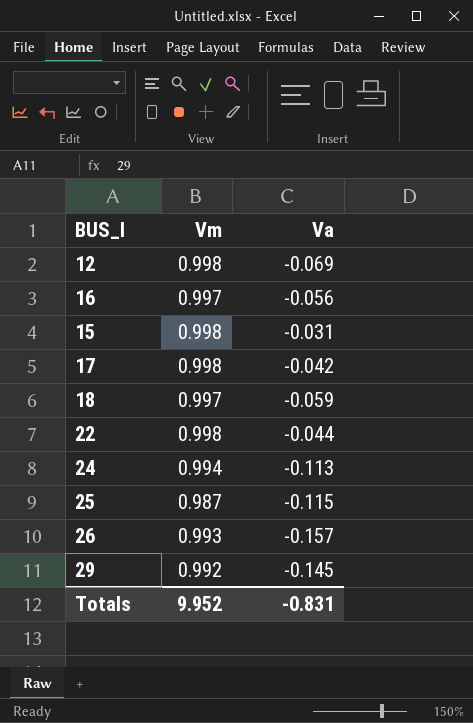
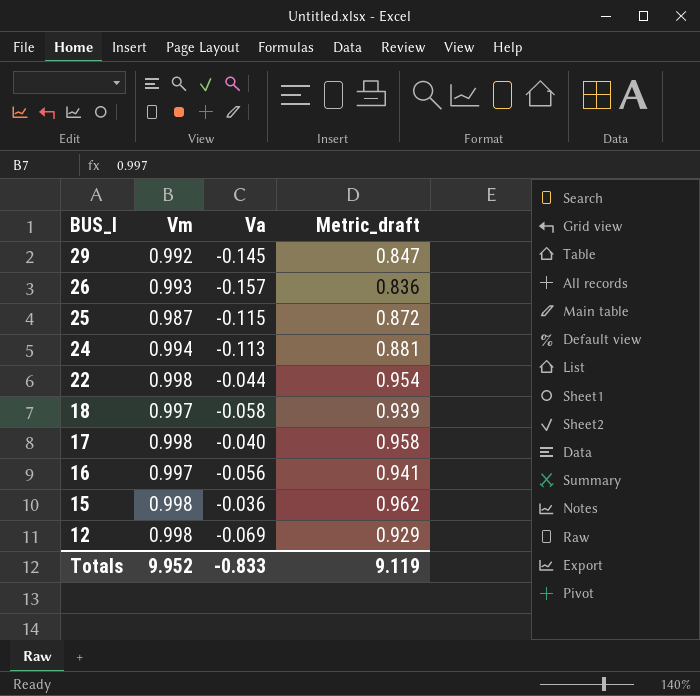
row order: none -> BUS_I descending
column Metric_draft | formula: none -> [Vm] + [Va]
18 | Va: -0.059 -> -0.058
17 | Va: -0.042 -> -0.040
15 | Va: -0.031 -> -0.036
Totals | Va: -0.831 -> -0.833

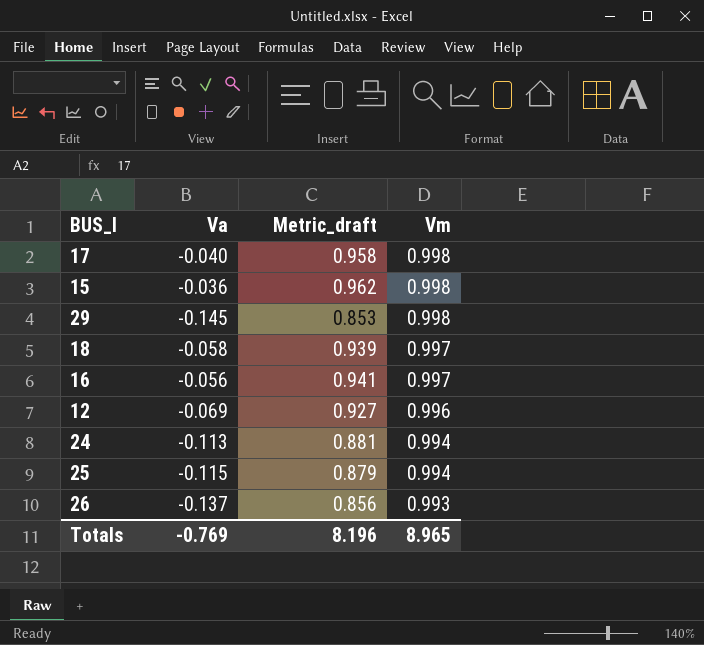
row order: BUS_I descending -> Vm descending
column Vm | position: 2 -> 4
row 22: 0.998 | -0.044 | 0.954 -> none
29 | Metric_draft: 0.847 -> 0.853
29 | Vm: 0.992 -> 0.998
12 | Metric_draft: 0.929 -> 0.927
12 | Vm: 0.998 -> 0.996
25 | Metric_draft: 0.872 -> 0.879
25 | Vm: 0.987 -> 0.994
26 | Va: -0.157 -> -0.137
26 | Metric_draft: 0.836 -> 0.856
Totals | Va: -0.833 -> -0.769
Totals | Metric_draft: 9.119 -> 8.196
Totals | Vm: 9.952 -> 8.965

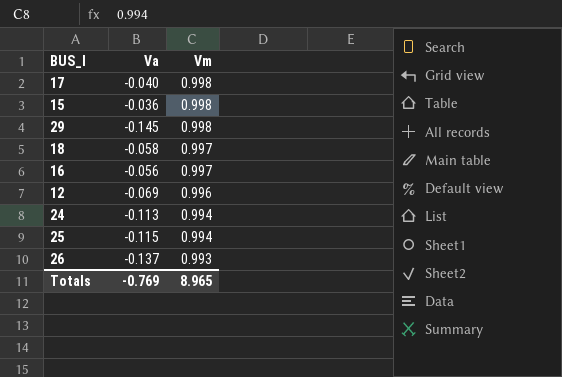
column Metric_draft | formula: [Va] + [Vm] -> none

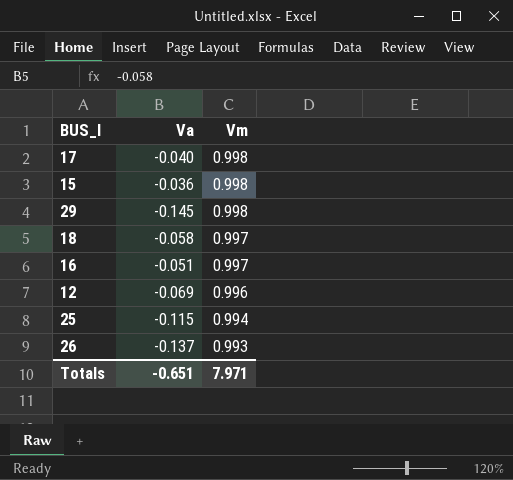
row 24: -0.113 | 0.994 -> none
16 | Va: -0.056 -> -0.051
Totals | Va: -0.769 -> -0.651
Totals | Vm: 8.965 -> 7.971

